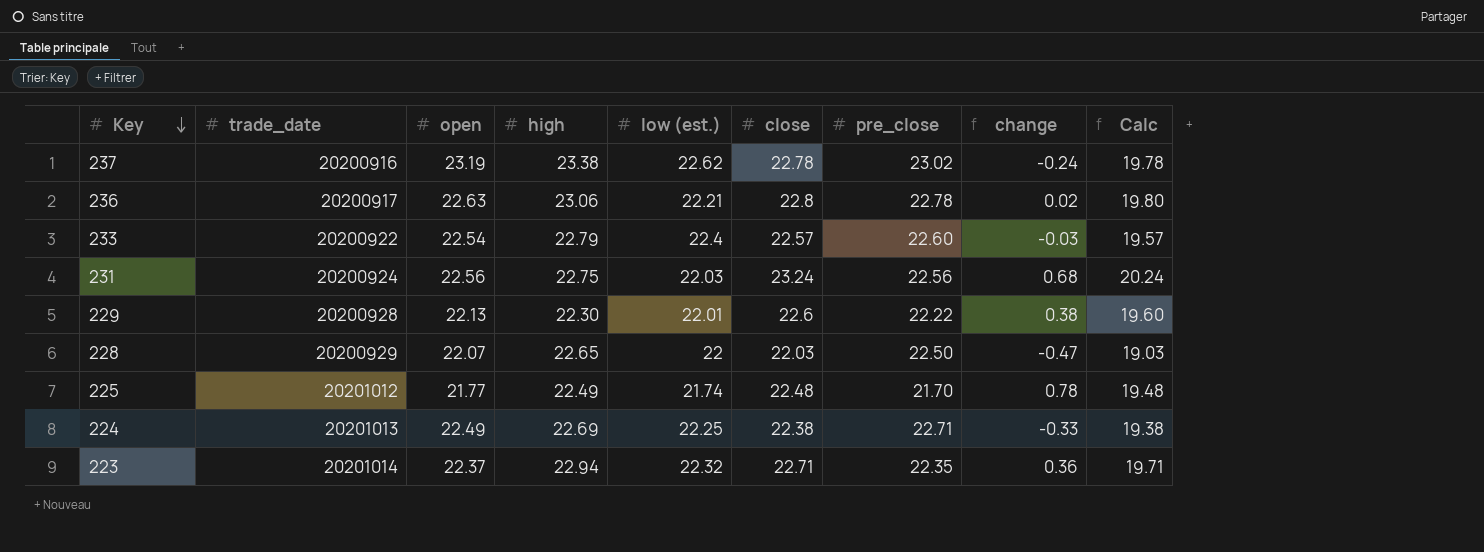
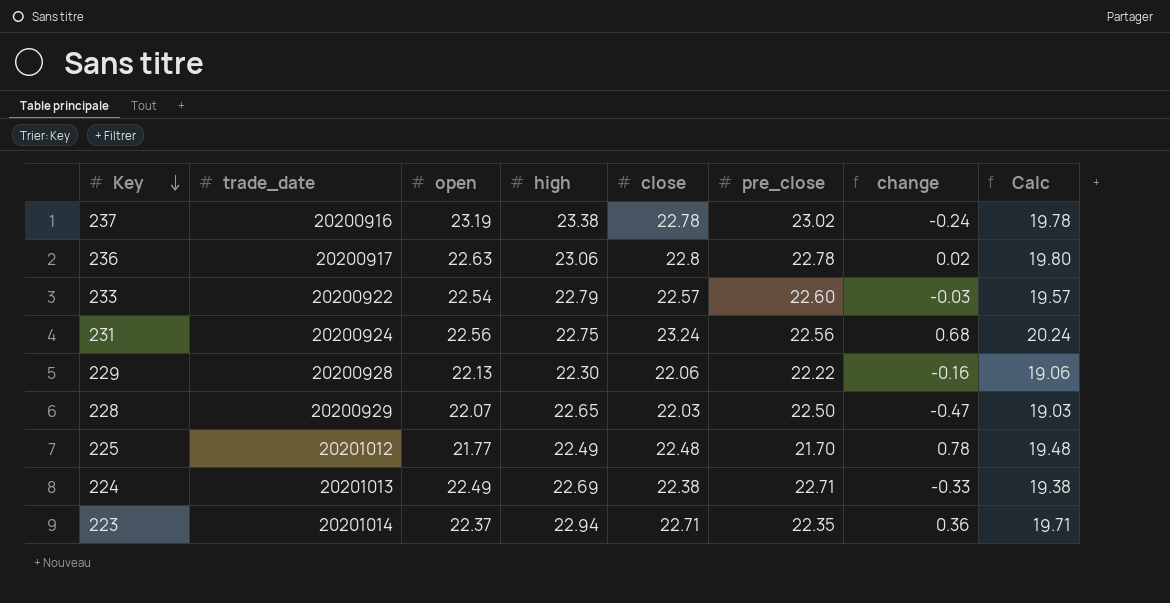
column low (est.) | position: 5 -> none
229 | close: 22.6 -> 22.06
229 | change: 0.38 -> -0.16
229 | Calc: 19.60 -> 19.06

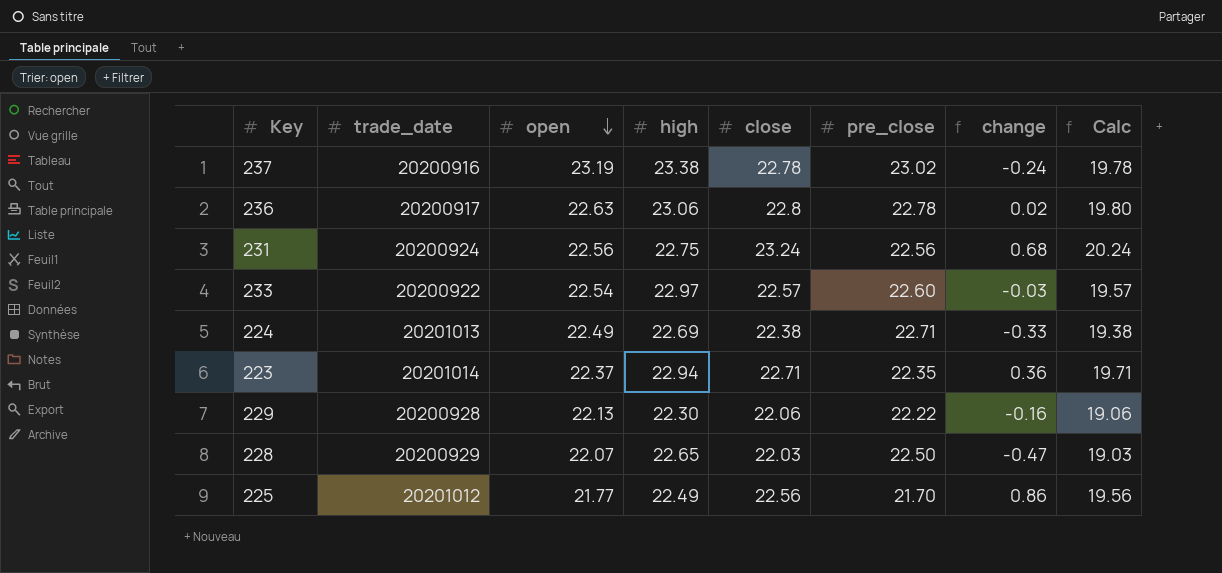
row order: Key descending -> open descending
233 | high: 22.79 -> 22.97
225 | close: 22.48 -> 22.56
225 | change: 0.78 -> 0.86
225 | Calc: 19.48 -> 19.56

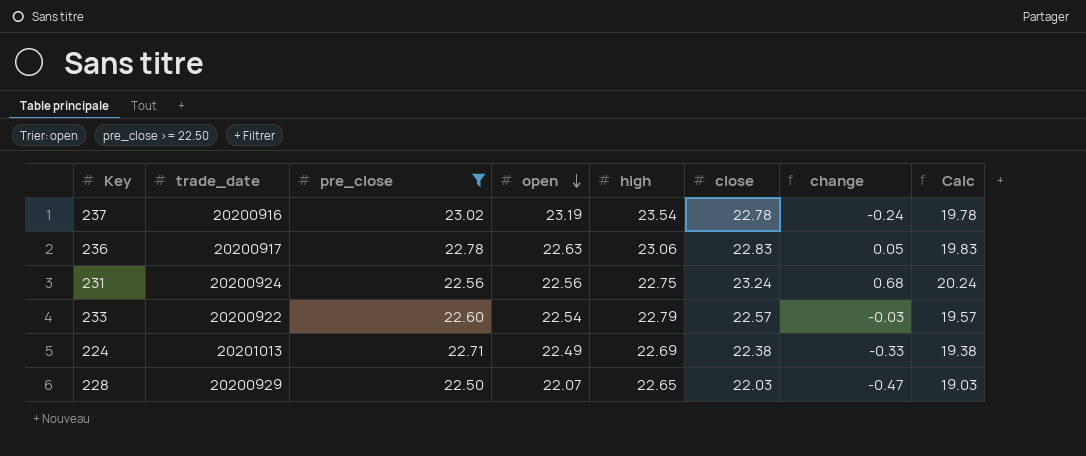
filter: none -> pre_close >= 22.50
column pre_close | position: 6 -> 3
237 | high: 23.38 -> 23.54
236 | close: 22.8 -> 22.83
236 | change: 0.02 -> 0.05
236 | Calc: 19.80 -> 19.83
233 | high: 22.97 -> 22.79

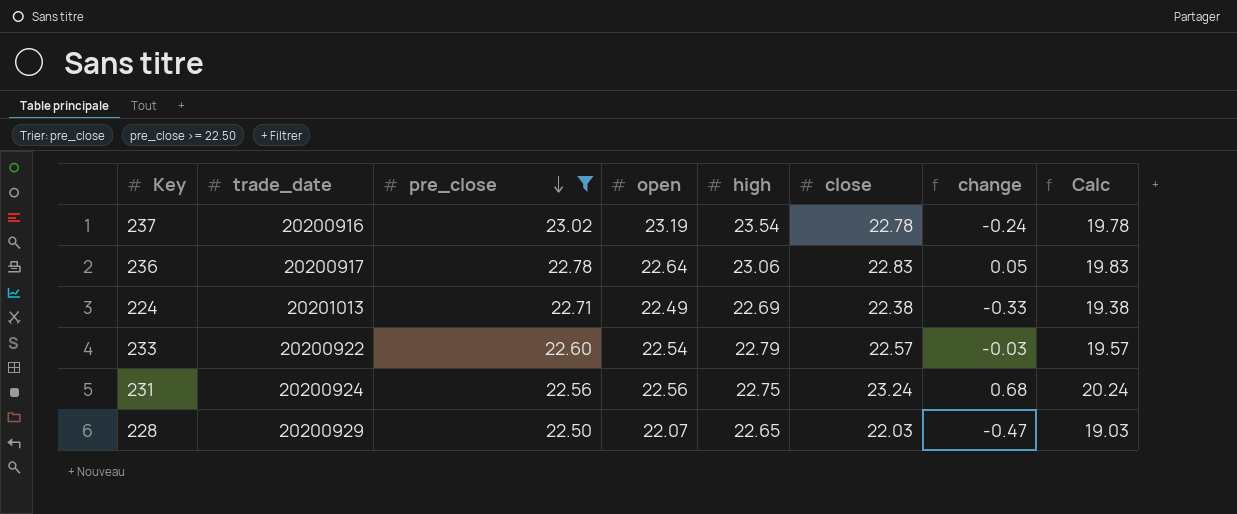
row order: open descending -> pre_close descending
236 | open: 22.63 -> 22.64

